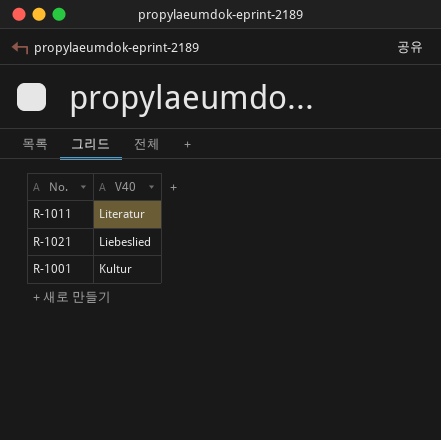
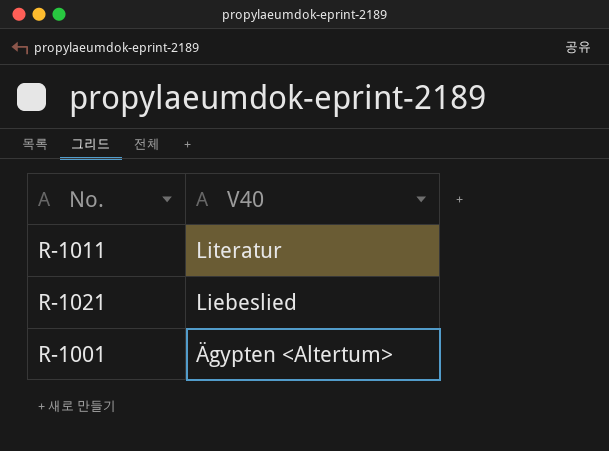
R-1001 | V40: Kultur -> Ägypten <Altertum>

